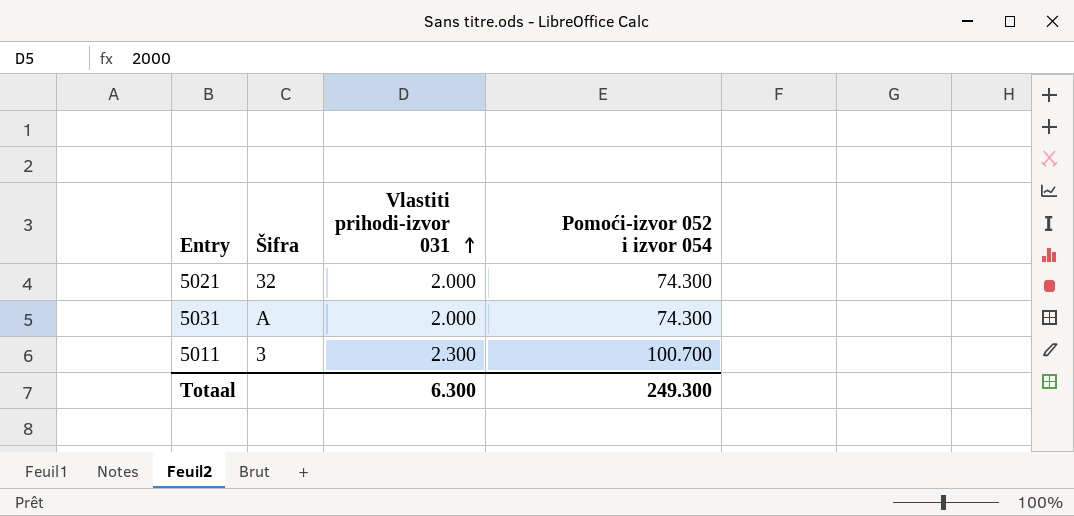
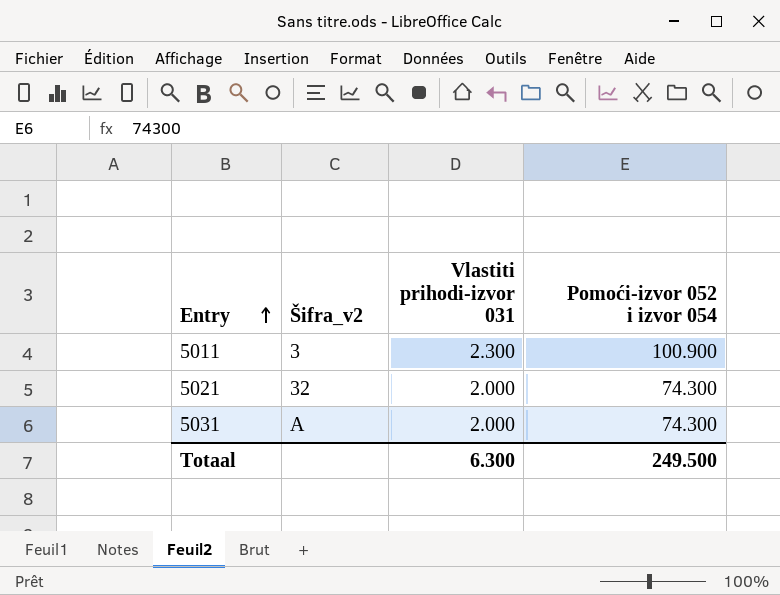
row order: Vlastiti prihodi-izvor 031 ascending -> Entry ascending
column name: Šifra -> Šifra_v2
5011 | Pomoći-izvor 052 i izvor 054: 100.700 -> 100.900
Totaal | Pomoći-izvor 052 i izvor 054: 249.300 -> 249.500

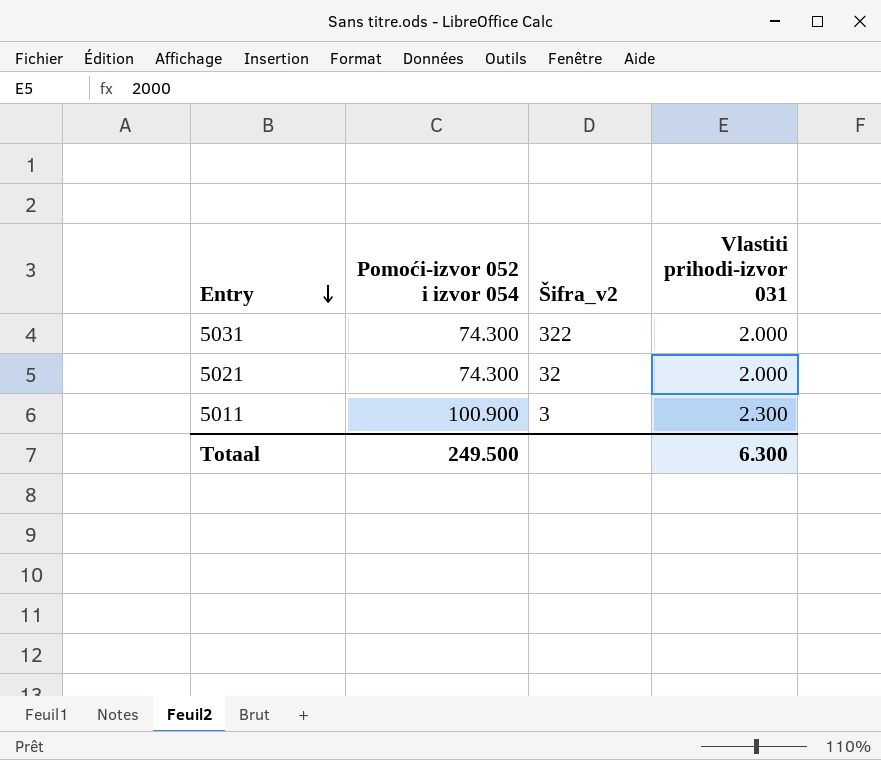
row order: Entry ascending -> Entry descending
column Pomoći-izvor 052 i izvor 054 | position: 4 -> 2
5031 | Šifra_v2: A -> 322

